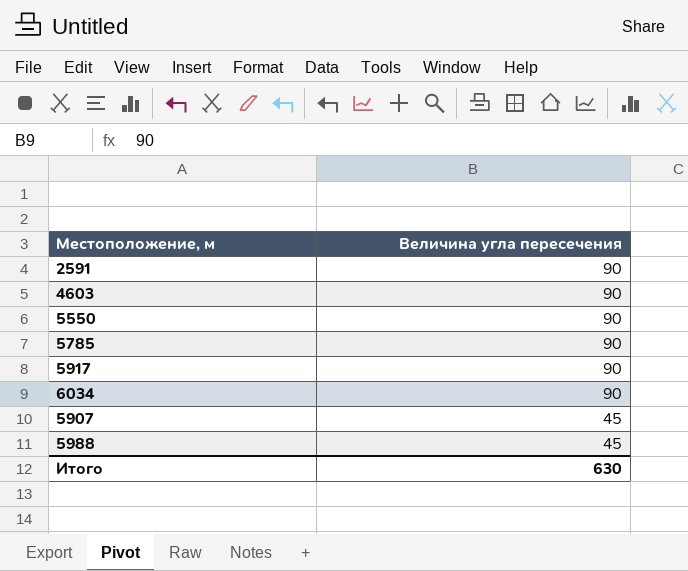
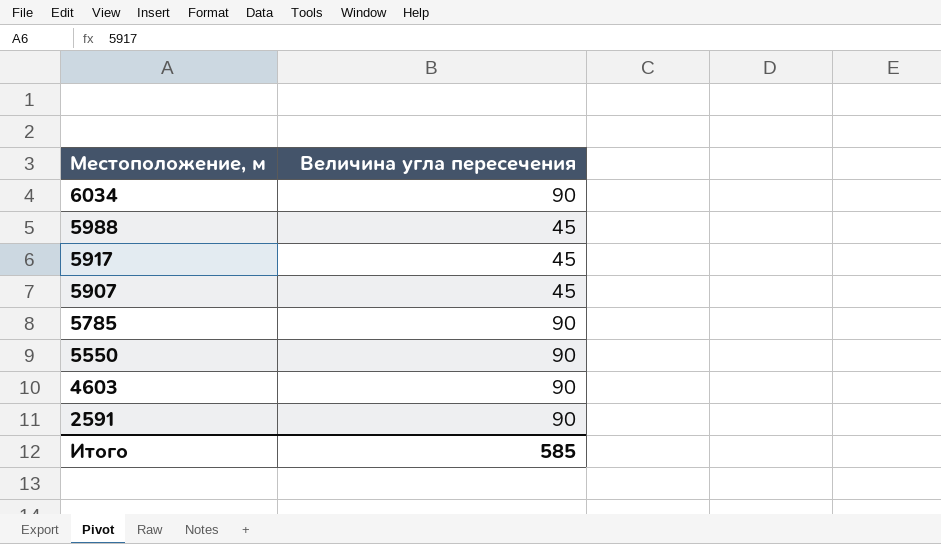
row order: Величина угла пересечения descending -> Местоположение, м descending
5917 | Величина угла пересечения: 90 -> 45
Итого | Величина угла пересечения: 630 -> 585

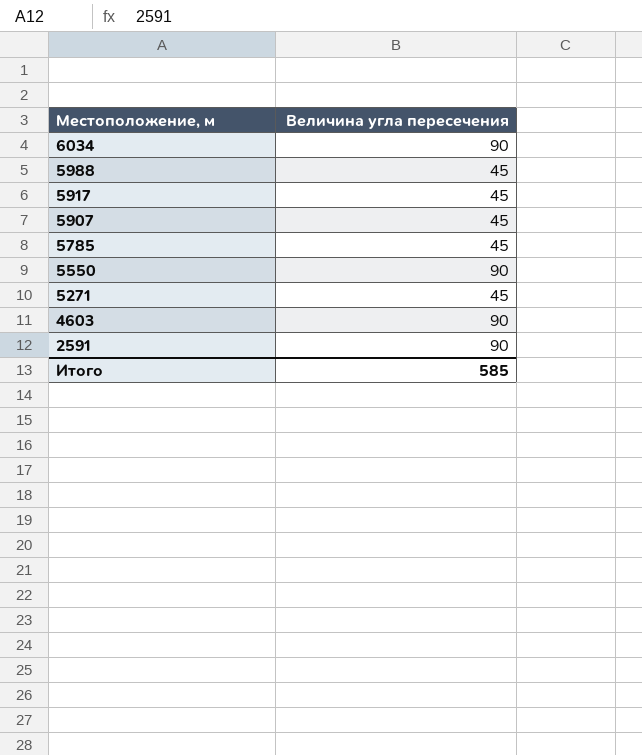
5785 | Величина угла пересечения: 90 -> 45
row 5271: none -> 45

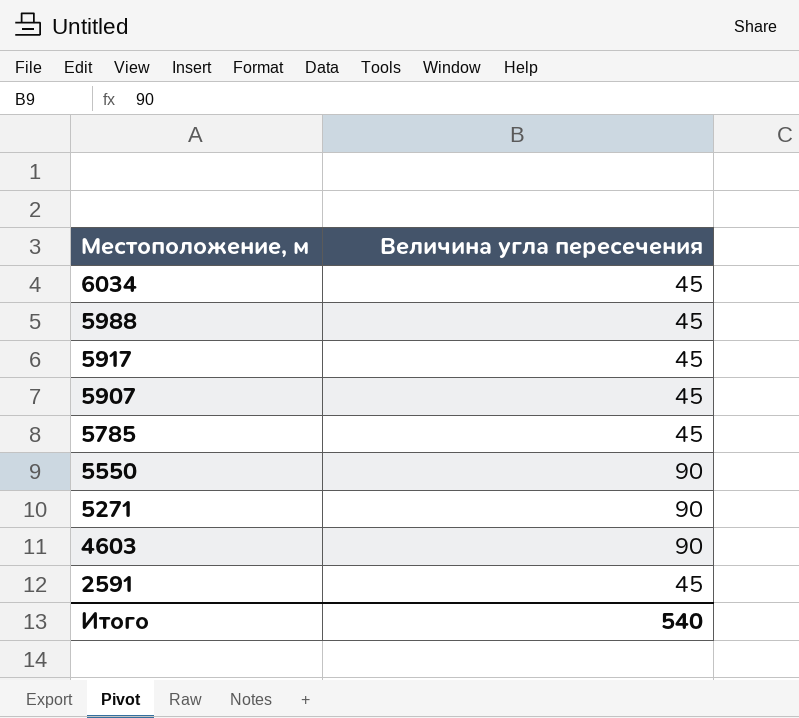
6034 | Величина угла пересечения: 90 -> 45
5271 | Величина угла пересечения: 45 -> 90
2591 | Величина угла пересечения: 90 -> 45
Итого | Величина угла пересечения: 585 -> 540

